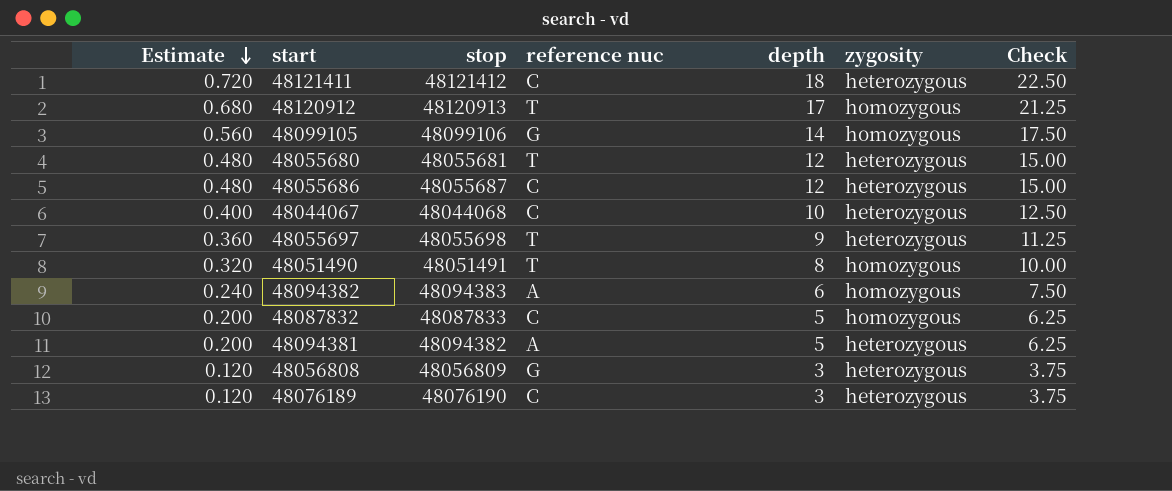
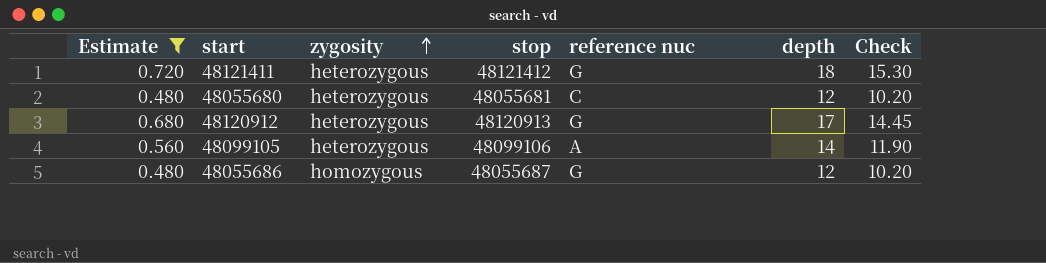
filter: none -> Estimate >= 0.480
row order: Estimate descending -> zygosity ascending
column zygosity | position: 6 -> 3
column Check | formula: [depth] * 1.25 -> [depth] * 0.85
48121411 | reference nuc: C -> G
48055680 | reference nuc: T -> C
48120912 | zygosity: homozygous -> heterozygous
48120912 | reference nuc: T -> G
48099105 | zygosity: homozygous -> heterozygous
48099105 | reference nuc: G -> A
48055686 | zygosity: heterozygous -> homozygous
48055686 | reference nuc: C -> G

